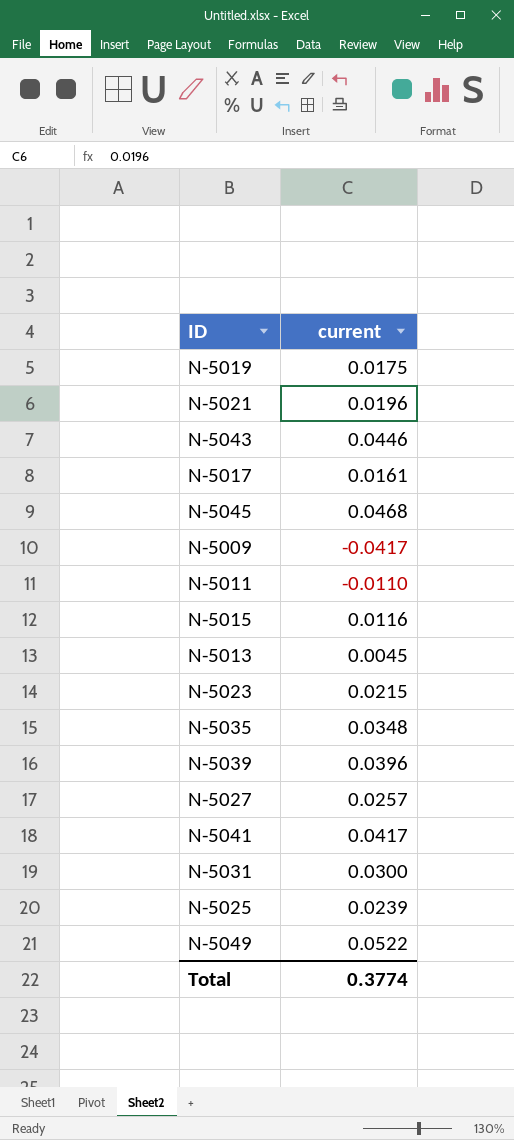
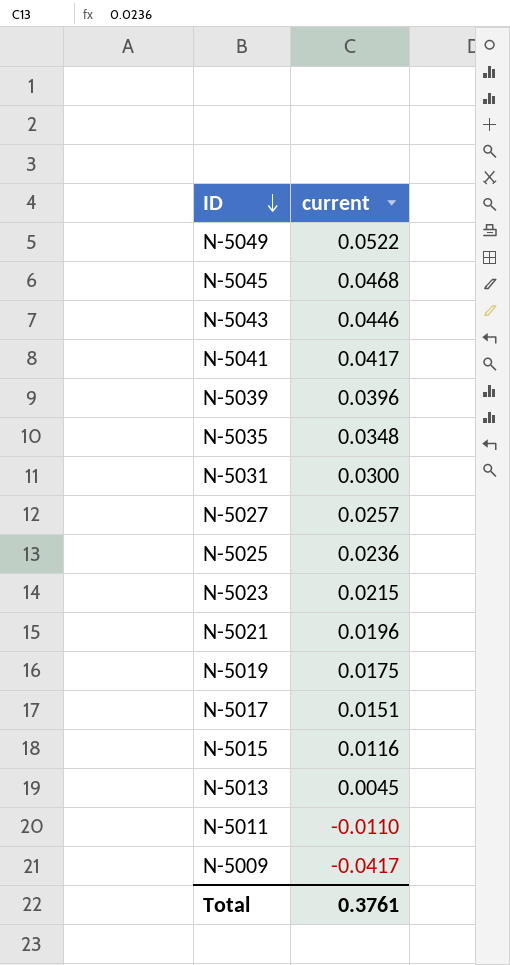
row order: none -> ID descending
N-5025 | current: 0.0239 -> 0.0236
N-5017 | current: 0.0161 -> 0.0151
Total | current: 0.3774 -> 0.3761

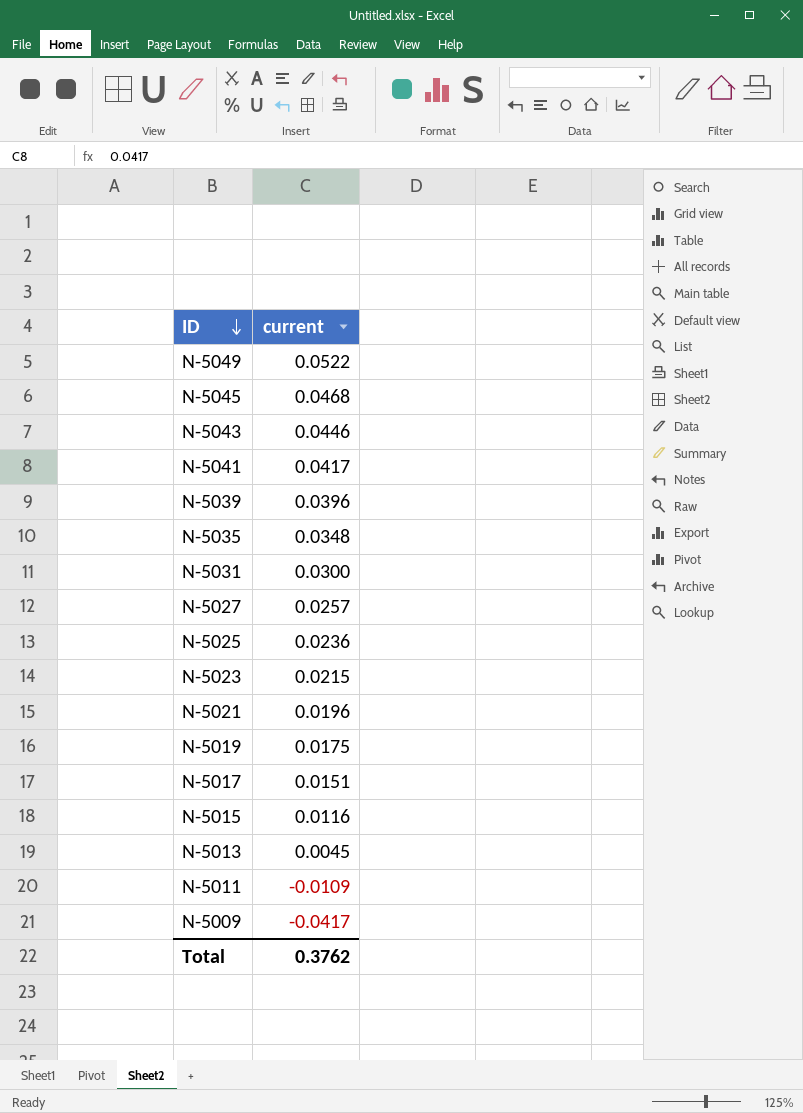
N-5011 | current: -0.0110 -> -0.0109
Total | current: 0.3761 -> 0.3762

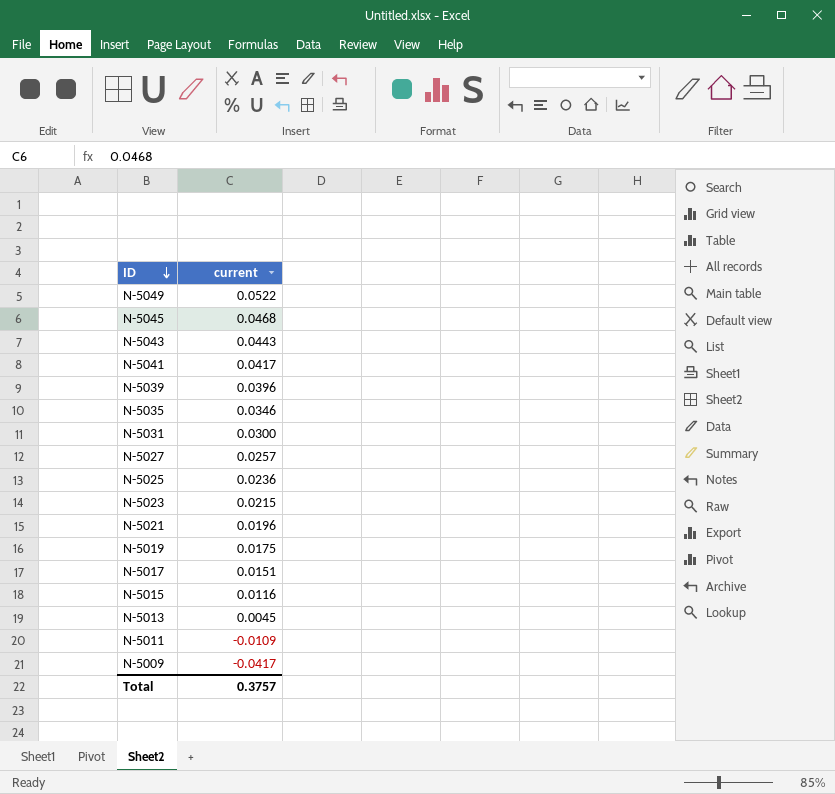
N-5043 | current: 0.0446 -> 0.0443
N-5035 | current: 0.0348 -> 0.0346
Total | current: 0.3762 -> 0.3757

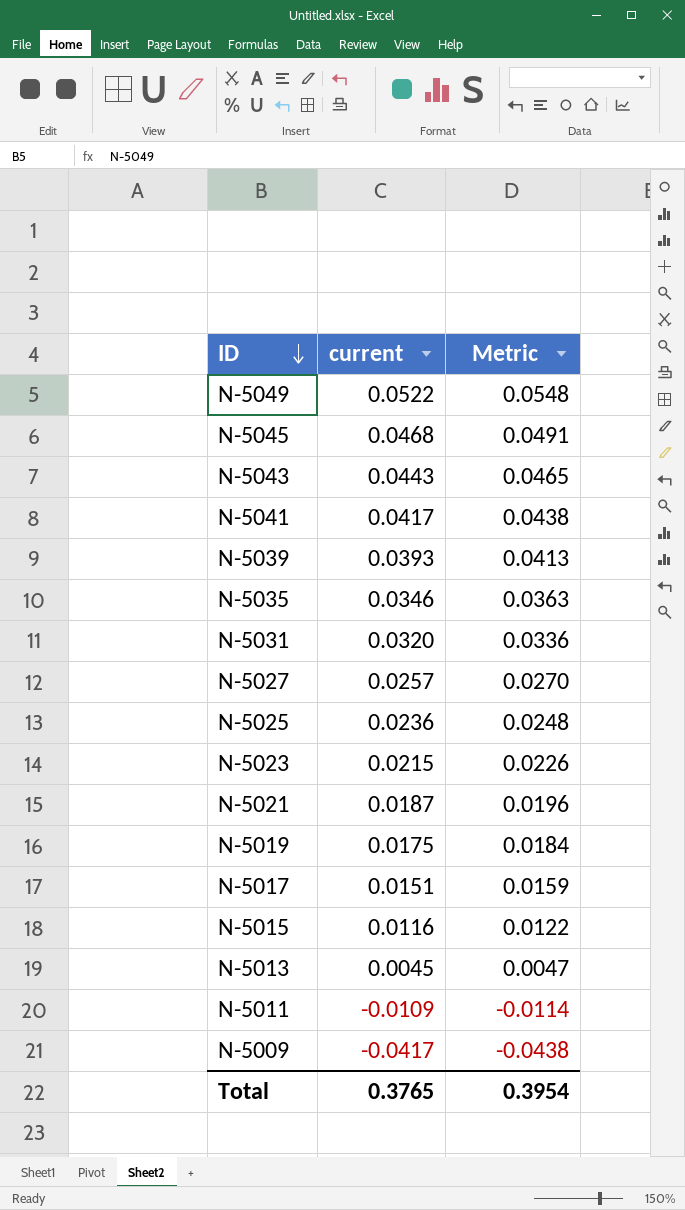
column Metric | formula: none -> [current] * 1.05
N-5039 | current: 0.0396 -> 0.0393
N-5031 | current: 0.0300 -> 0.0320
N-5021 | current: 0.0196 -> 0.0187
Total | current: 0.3757 -> 0.3765

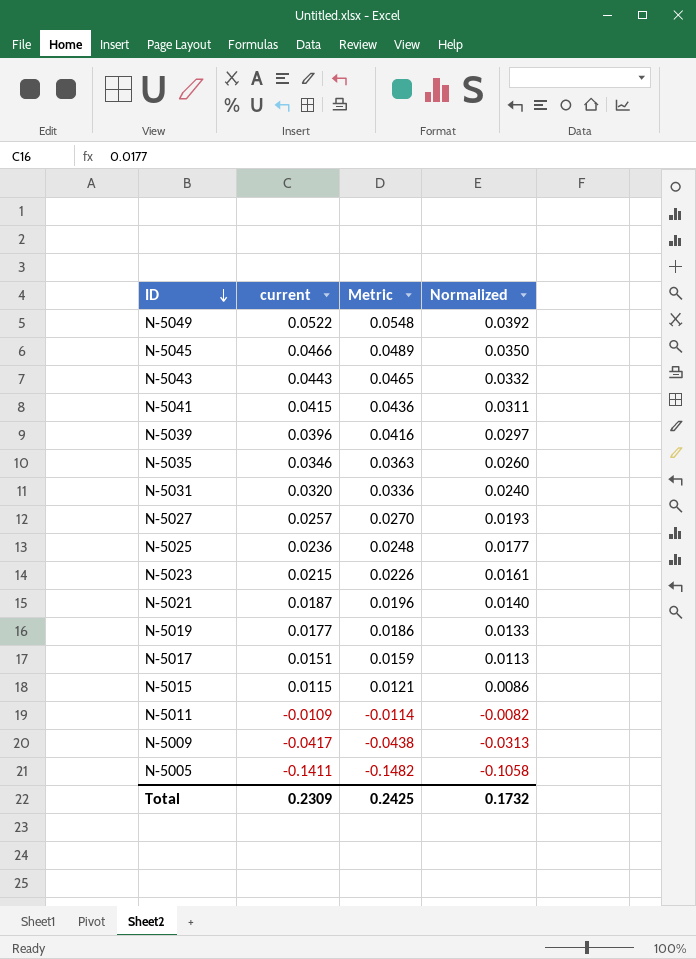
column Normalized | formula: none -> [current] * 0.75
row N-5013: 0.0045 | 0.0047 -> none
N-5045 | current: 0.0468 -> 0.0466
N-5045 | Metric: 0.0491 -> 0.0489
N-5041 | current: 0.0417 -> 0.0415
N-5041 | Metric: 0.0438 -> 0.0436
N-5039 | current: 0.0393 -> 0.0396
N-5039 | Metric: 0.0413 -> 0.0416
N-5019 | current: 0.0175 -> 0.0177
N-5019 | Metric: 0.0184 -> 0.0186
N-5015 | current: 0.0116 -> 0.0115
N-5015 | Metric: 0.0122 -> 0.0121
row N-5005: none -> -0.1411 | -0.1482 | -0.1058
Total | current: 0.3765 -> 0.2309
Total | Metric: 0.3954 -> 0.2425

